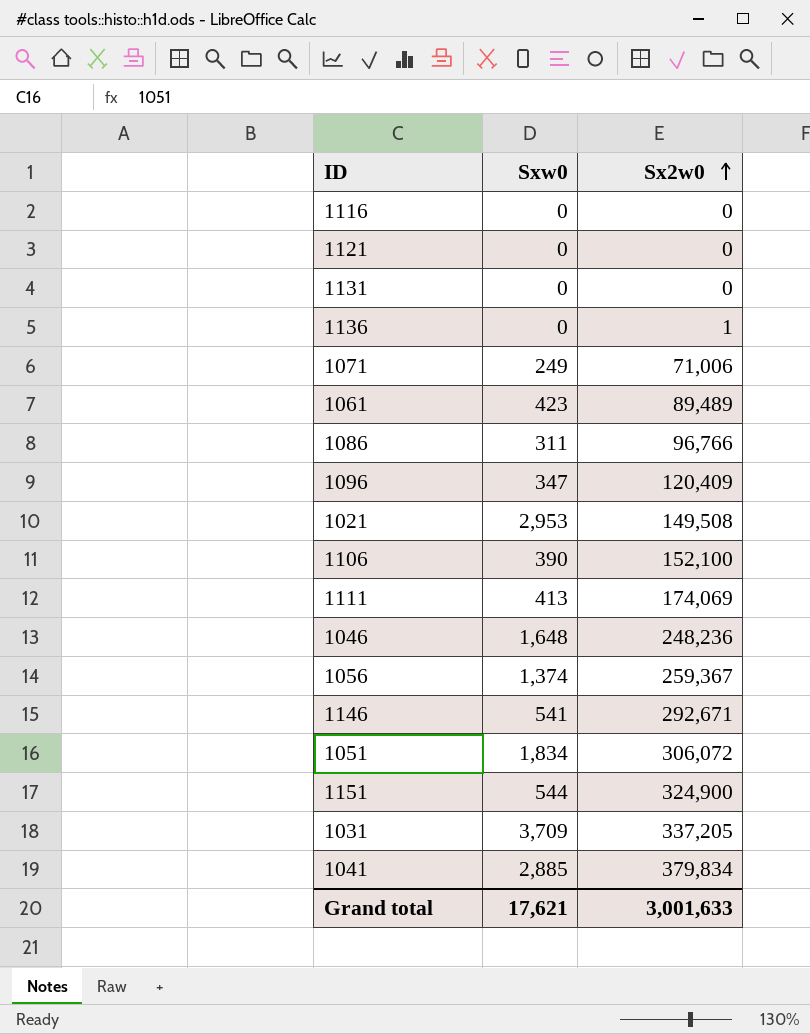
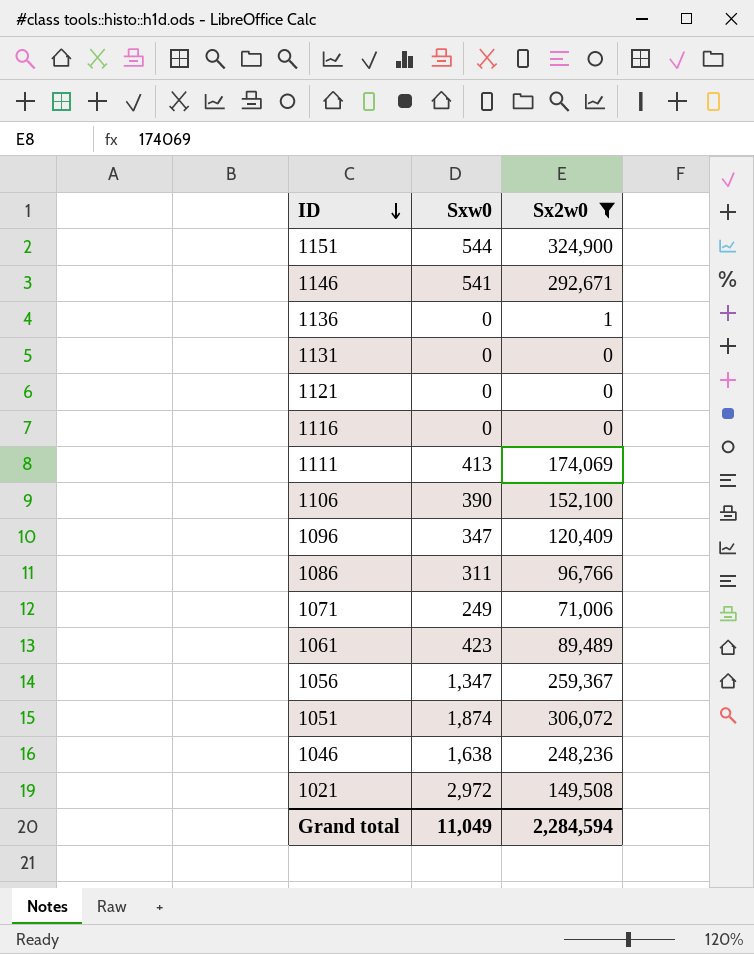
filter: none -> Sx2w0 <= 324,900
row order: Sx2w0 ascending -> ID descending
1056 | Sxw0: 1,374 -> 1,347
1051 | Sxw0: 1,834 -> 1,874
1046 | Sxw0: 1,648 -> 1,638
1021 | Sxw0: 2,953 -> 2,972
Grand total | Sxw0: 17,621 -> 11,049
Grand total | Sx2w0: 3,001,633 -> 2,284,594

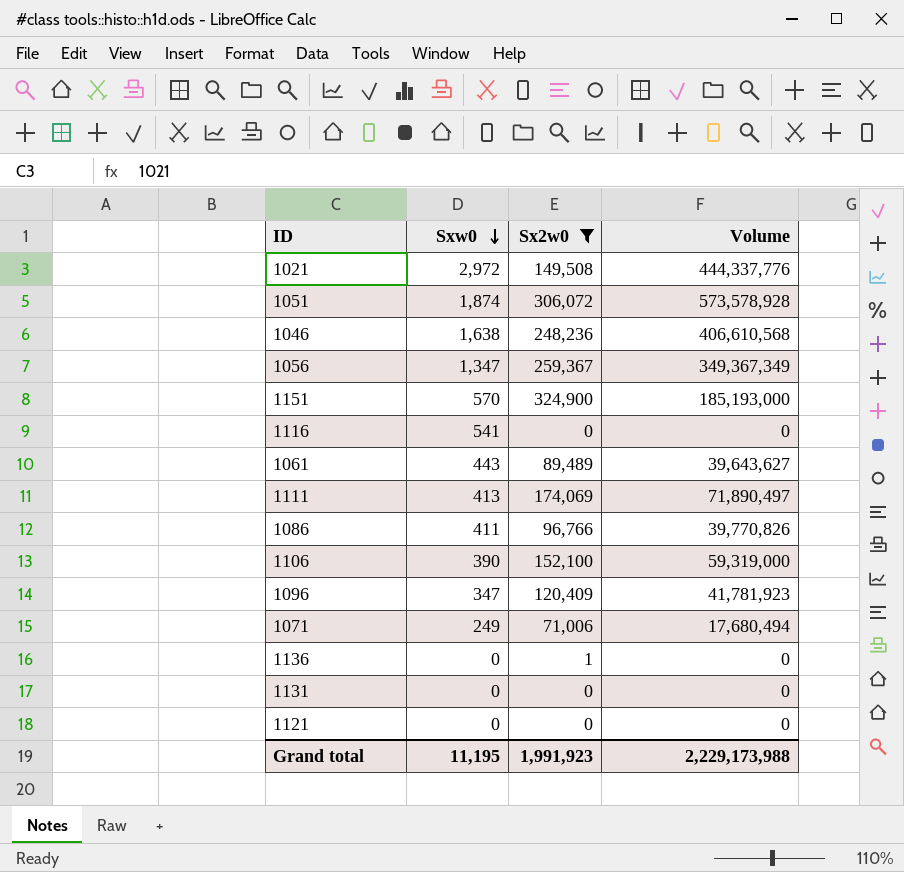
row order: ID descending -> Sxw0 descending
column Volume | formula: none -> [Sxw0] * [Sx2w0]
row 1146: 541 | 292,671 -> none
1151 | Sxw0: 544 -> 570
1116 | Sxw0: 0 -> 541
1061 | Sxw0: 423 -> 443
1086 | Sxw0: 311 -> 411
Grand total | Sxw0: 11,049 -> 11,195
Grand total | Sx2w0: 2,284,594 -> 1,991,923

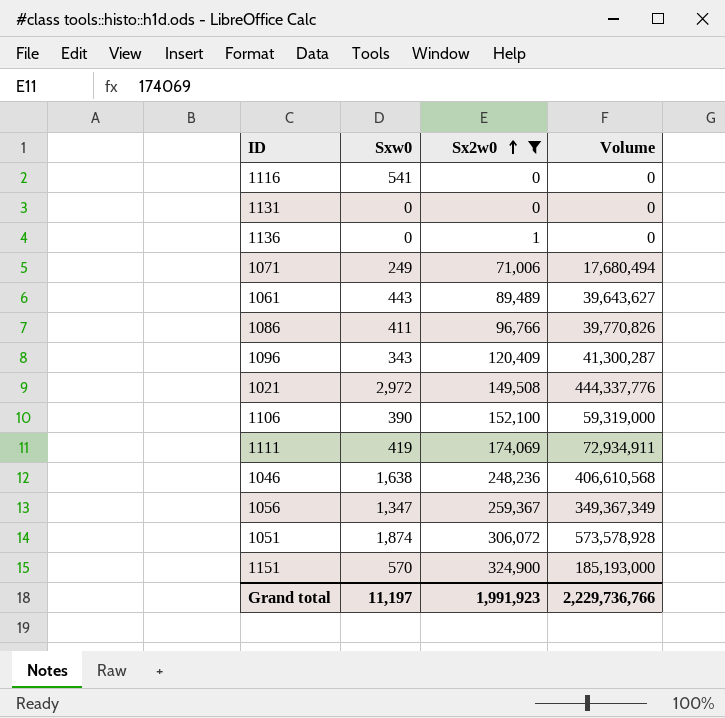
row order: Sxw0 descending -> Sx2w0 ascending
row 1121: 0 | 0 | 0 -> none
1096 | Sxw0: 347 -> 343
1096 | Volume: 41,781,923 -> 41,300,287
1111 | Sxw0: 413 -> 419
1111 | Volume: 71,890,497 -> 72,934,911
Grand total | Sxw0: 11,195 -> 11,197
Grand total | Volume: 2,229,173,988 -> 2,229,736,766

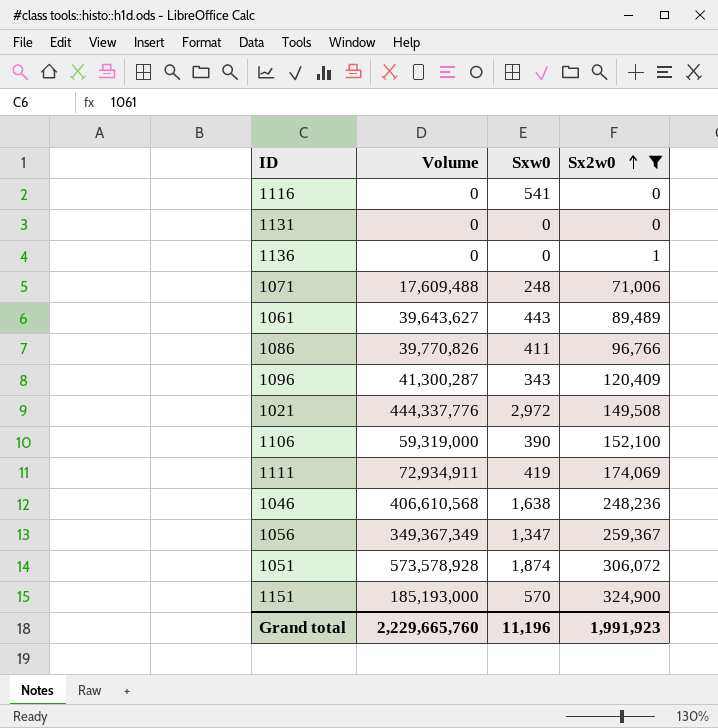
column Volume | position: 4 -> 2
1071 | Volume: 17,680,494 -> 17,609,488
1071 | Sxw0: 249 -> 248
Grand total | Volume: 2,229,736,766 -> 2,229,665,760
Grand total | Sxw0: 11,197 -> 11,196

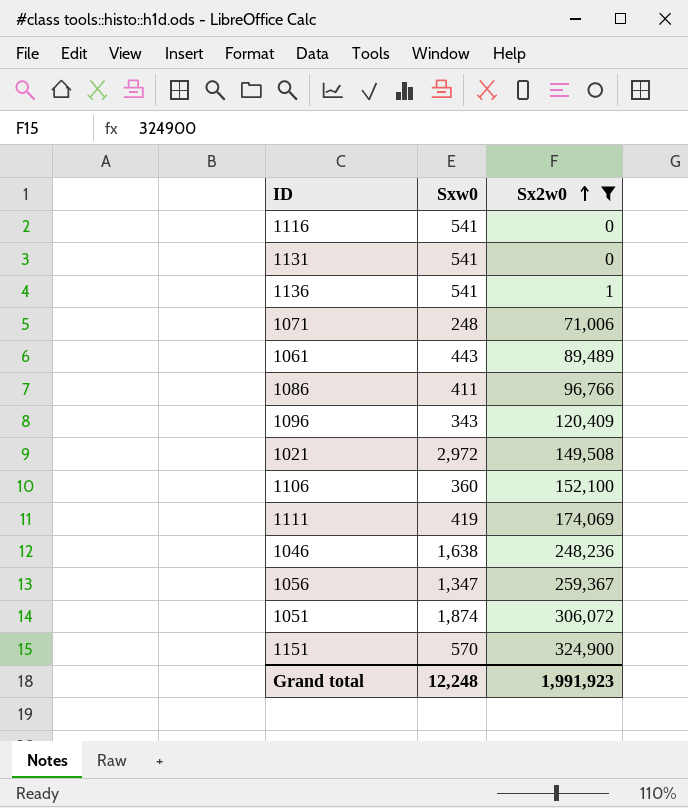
column Volume | formula: [Sxw0] * [Sx2w0] -> none
1131 | Sxw0: 0 -> 541
1136 | Sxw0: 0 -> 541
1106 | Sxw0: 390 -> 360
Grand total | Sxw0: 11,196 -> 12,248

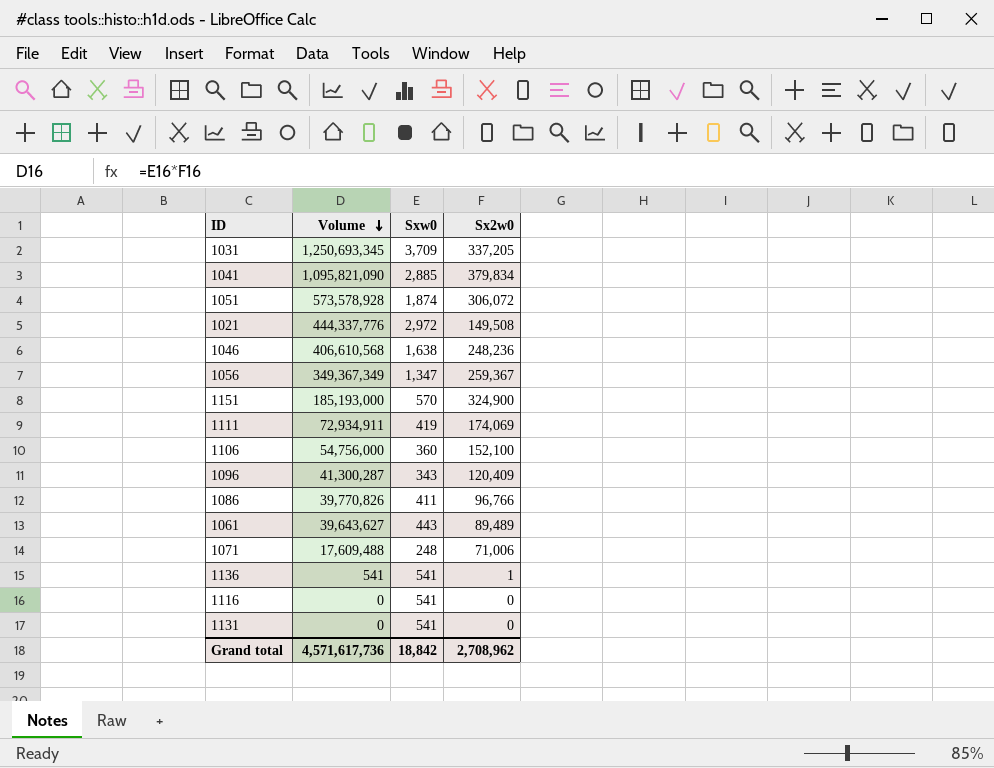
filter: Sx2w0 <= 324,900 -> none
row order: Sx2w0 ascending -> Volume descending
column Volume | formula: none -> [Sxw0] * [Sx2w0]
Grand total | Sxw0: 12,248 -> 18,842
Grand total | Sx2w0: 1,991,923 -> 2,708,962

